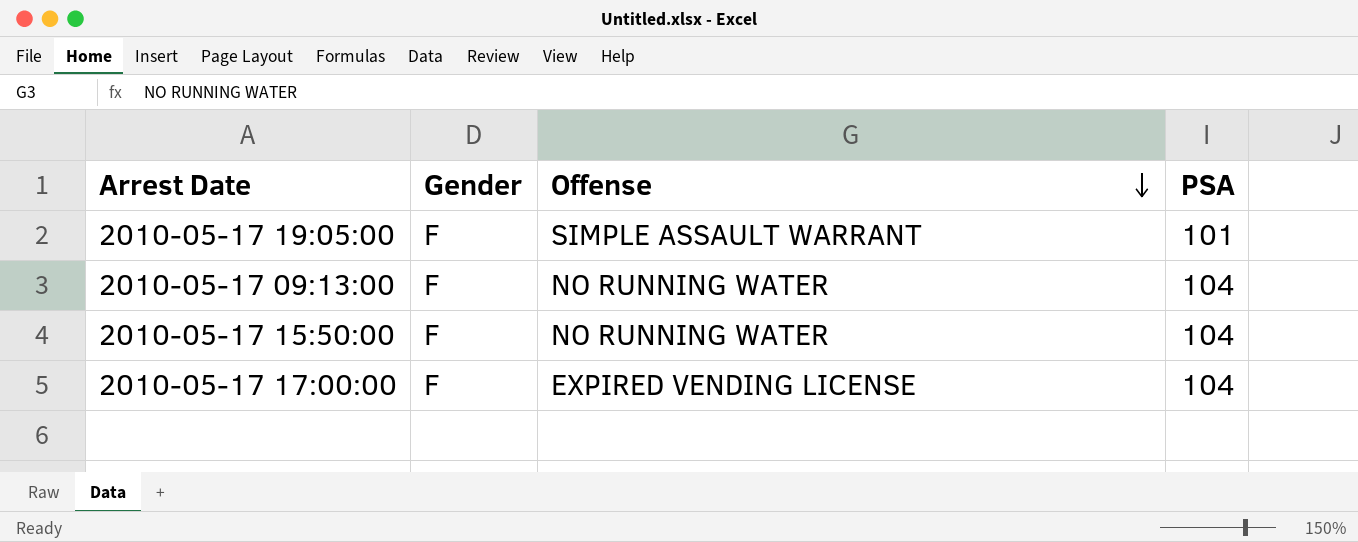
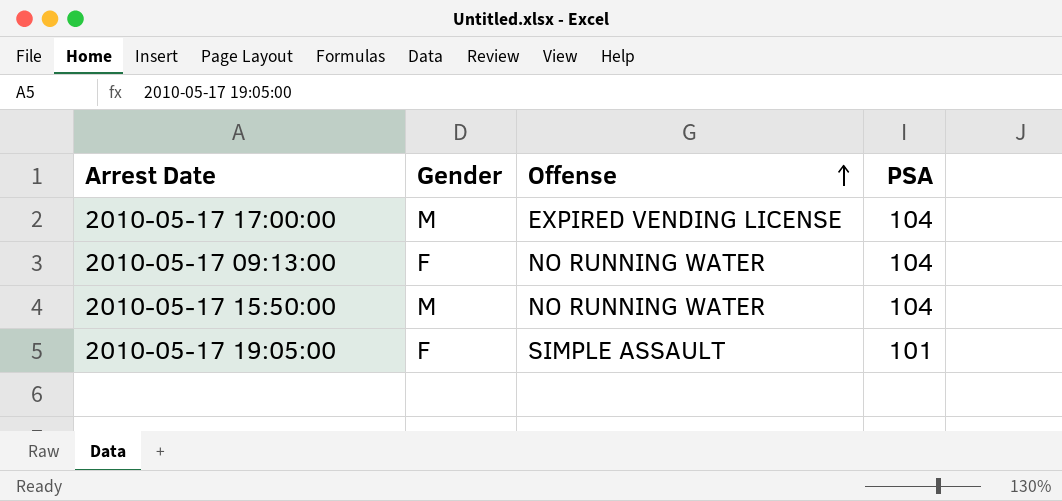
row order: Offense descending -> Offense ascending
2010-05-17 17:00:00 | Gender: F -> M
2010-05-17 15:50:00 | Gender: F -> M
2010-05-17 19:05:00 | Offense: SIMPLE ASSAULT WARRANT -> SIMPLE ASSAULT

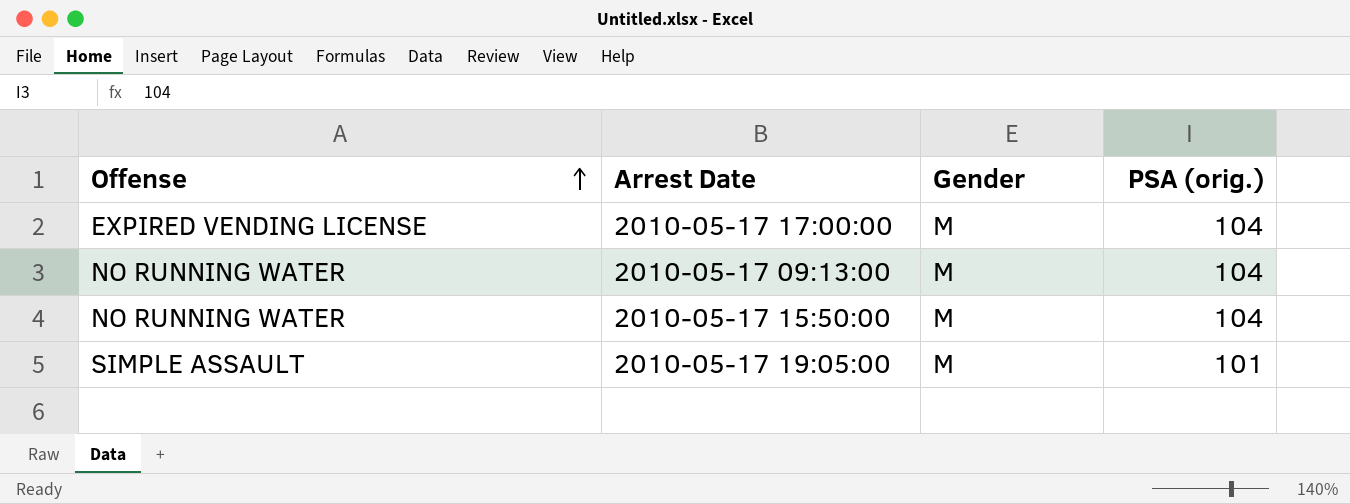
column Offense | position: 3 -> 1
column name: PSA -> PSA (orig.)
2010-05-17 09:13:00 | Gender: F -> M
2010-05-17 19:05:00 | Gender: F -> M

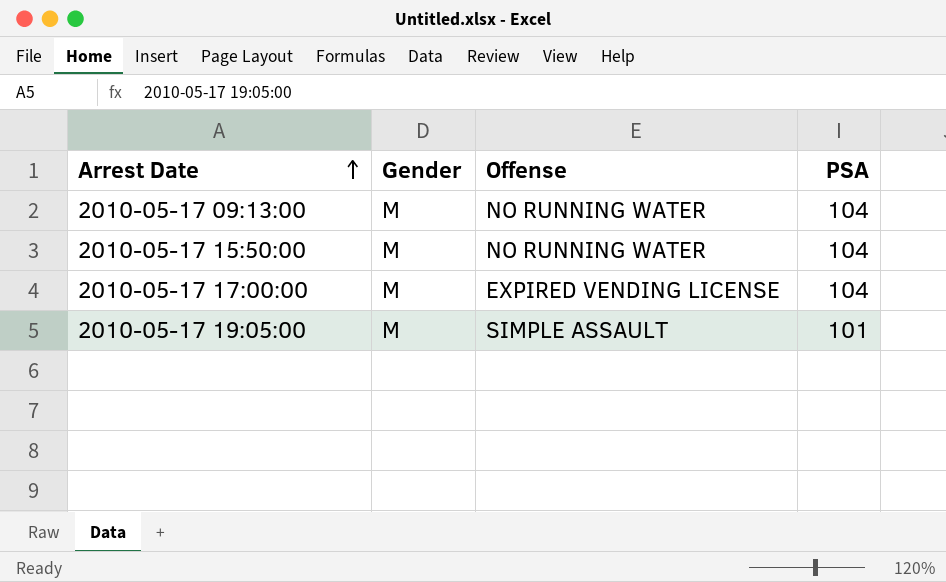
row order: Offense ascending -> Arrest Date ascending
column Offense | position: 1 -> 3
column name: PSA (orig.) -> PSA

